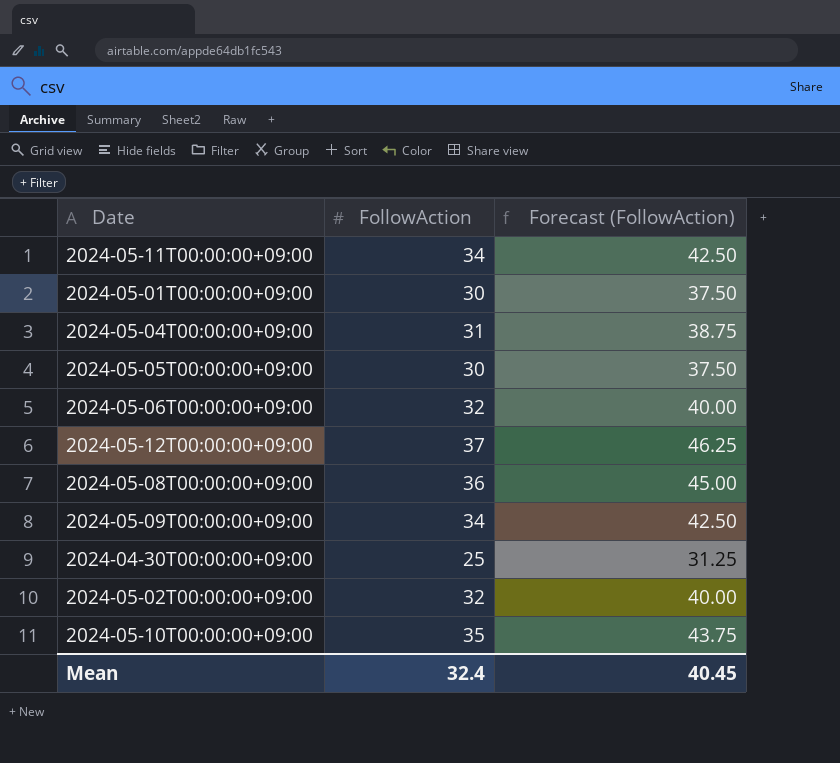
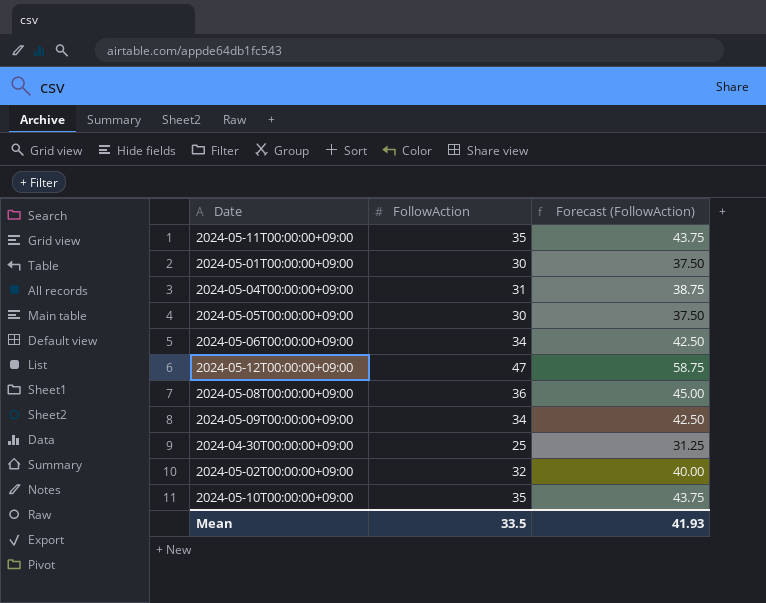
2024-05-11T00:00:00+09:00 | FollowAction: 34 -> 35
2024-05-11T00:00:00+09:00 | Forecast (FollowAction): 42.50 -> 43.75
2024-05-06T00:00:00+09:00 | FollowAction: 32 -> 34
2024-05-06T00:00:00+09:00 | Forecast (FollowAction): 40.00 -> 42.50
2024-05-12T00:00:00+09:00 | FollowAction: 37 -> 47
2024-05-12T00:00:00+09:00 | Forecast (FollowAction): 46.25 -> 58.75
Mean | FollowAction: 32.4 -> 33.5
Mean | Forecast (FollowAction): 40.45 -> 41.93

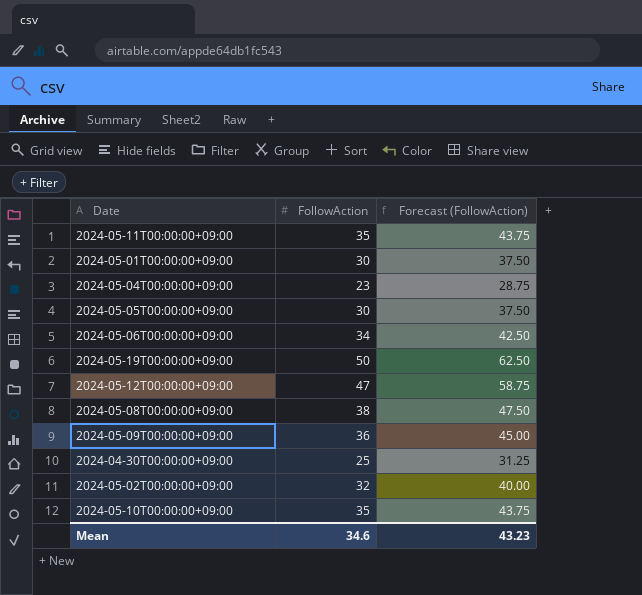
2024-05-04T00:00:00+09:00 | FollowAction: 31 -> 23
2024-05-04T00:00:00+09:00 | Forecast (FollowAction): 38.75 -> 28.75
row 2024-05-19T00:00:00+09:00: none -> 50 | 62.50
2024-05-08T00:00:00+09:00 | FollowAction: 36 -> 38
2024-05-08T00:00:00+09:00 | Forecast (FollowAction): 45.00 -> 47.50
2024-05-09T00:00:00+09:00 | FollowAction: 34 -> 36
2024-05-09T00:00:00+09:00 | Forecast (FollowAction): 42.50 -> 45.00
Mean | FollowAction: 33.5 -> 34.6
Mean | Forecast (FollowAction): 41.93 -> 43.23

